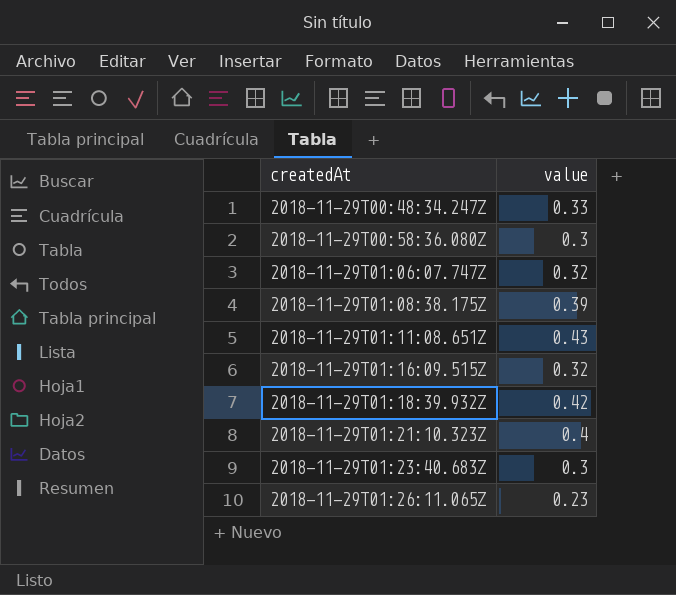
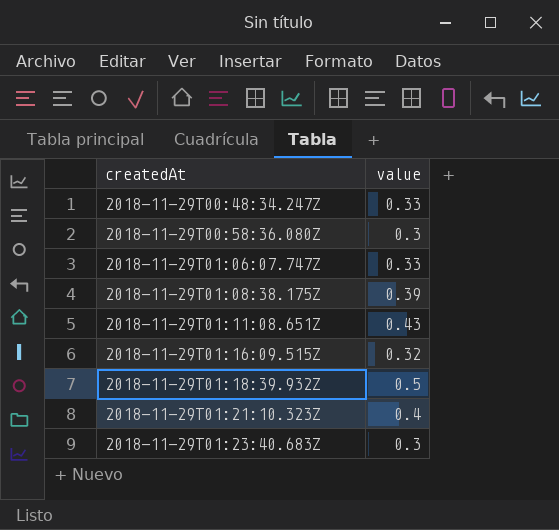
row 2018-11-29T01:26:11.065Z: 0.23 -> none
2018-11-29T01:06:07.747Z | value: 0.32 -> 0.33
2018-11-29T01:18:39.932Z | value: 0.42 -> 0.5

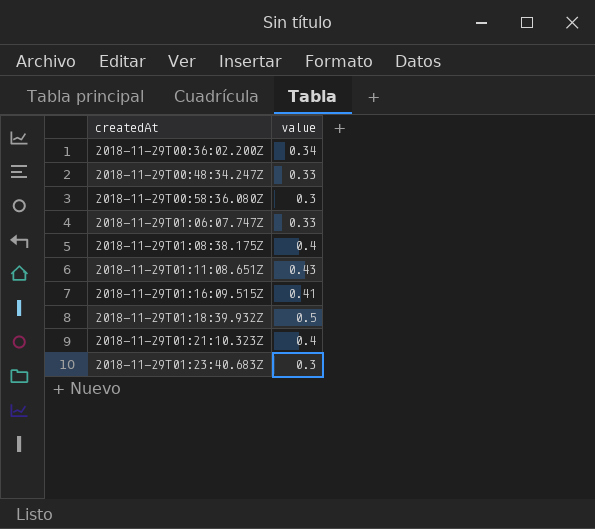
row 2018-11-29T00:36:02.200Z: none -> 0.34
2018-11-29T01:08:38.175Z | value: 0.39 -> 0.4
2018-11-29T01:16:09.515Z | value: 0.32 -> 0.41

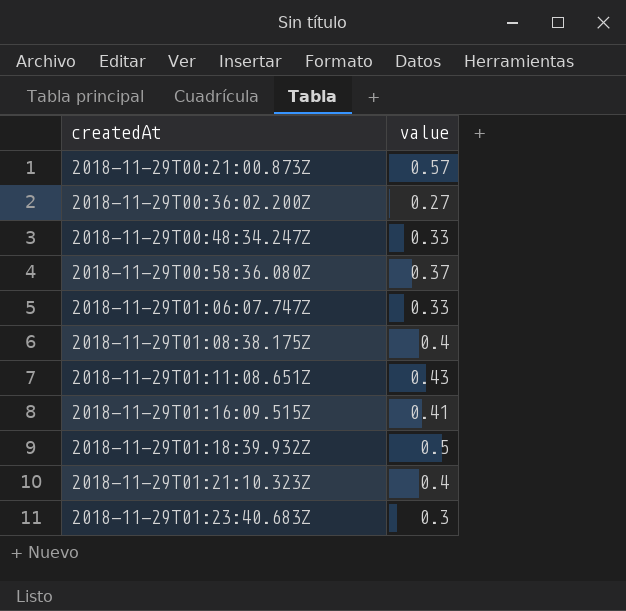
row 2018-11-29T00:21:00.873Z: none -> 0.57
2018-11-29T00:36:02.200Z | value: 0.34 -> 0.27
2018-11-29T00:58:36.080Z | value: 0.3 -> 0.37

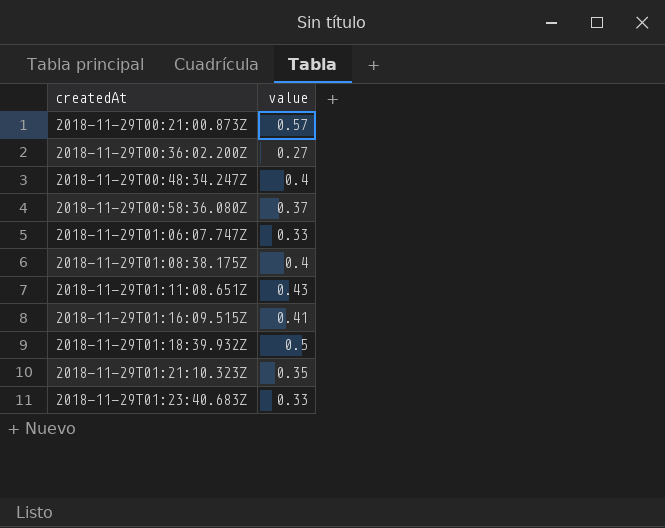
2018-11-29T00:48:34.247Z | value: 0.33 -> 0.4
2018-11-29T01:21:10.323Z | value: 0.4 -> 0.35
2018-11-29T01:23:40.683Z | value: 0.3 -> 0.33

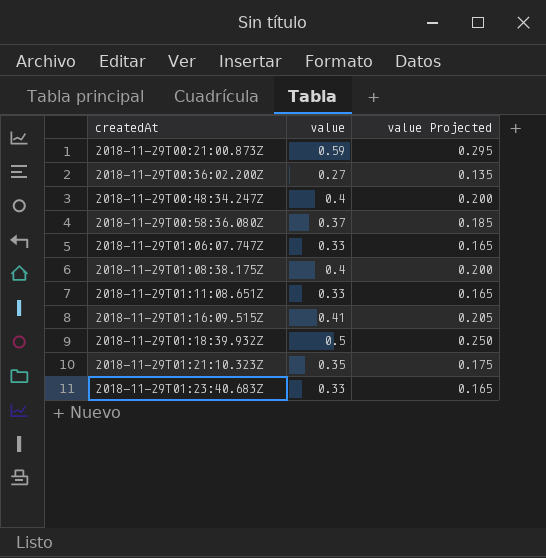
column value Projected | formula: none -> [value] * 0.5
2018-11-29T00:21:00.873Z | value: 0.57 -> 0.59
2018-11-29T01:11:08.651Z | value: 0.43 -> 0.33

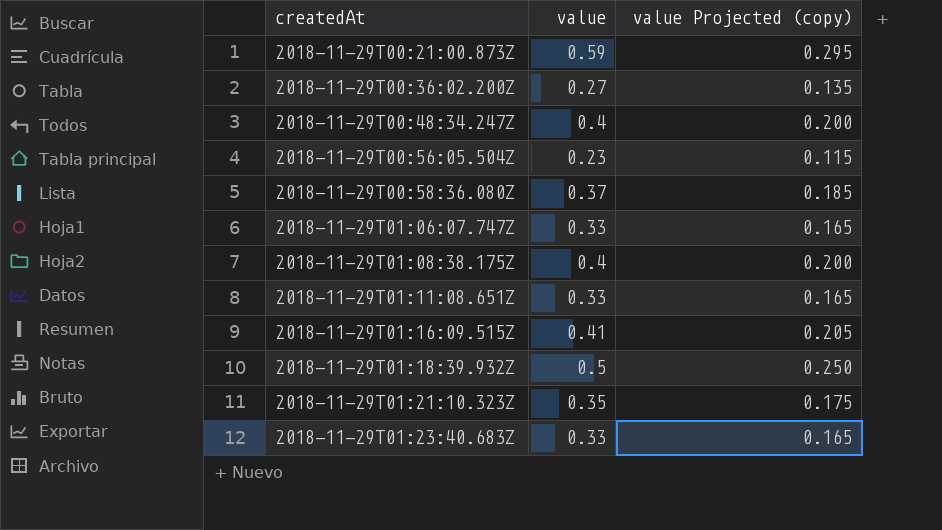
column name: value Projected -> value Projected (copy)
row 2018-11-29T00:56:05.504Z: none -> 0.23 | 0.115

